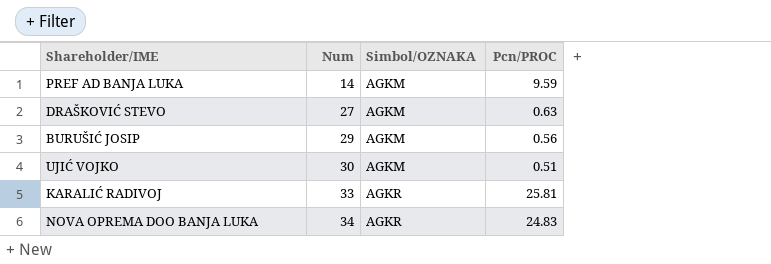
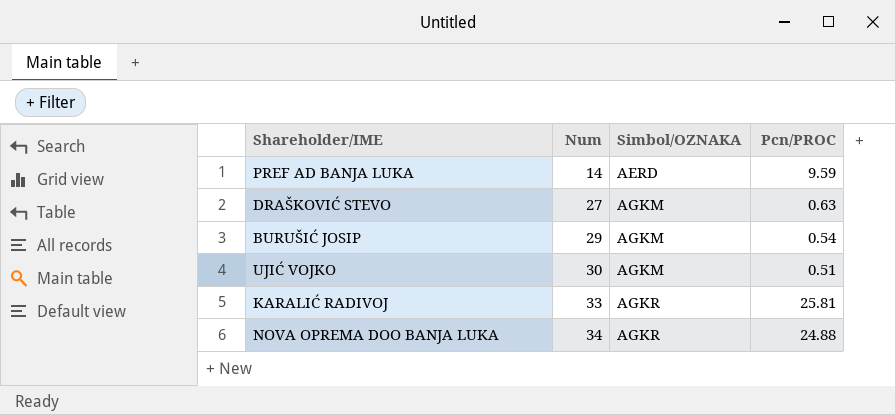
PREF AD BANJA LUKA | Simbol/OZNAKA: AGKM -> AERD
BURUŠIĆ JOSIP | Pcn/PROC: 0.56 -> 0.54
NOVA OPREMA DOO BANJA LUKA | Pcn/PROC: 24.83 -> 24.88

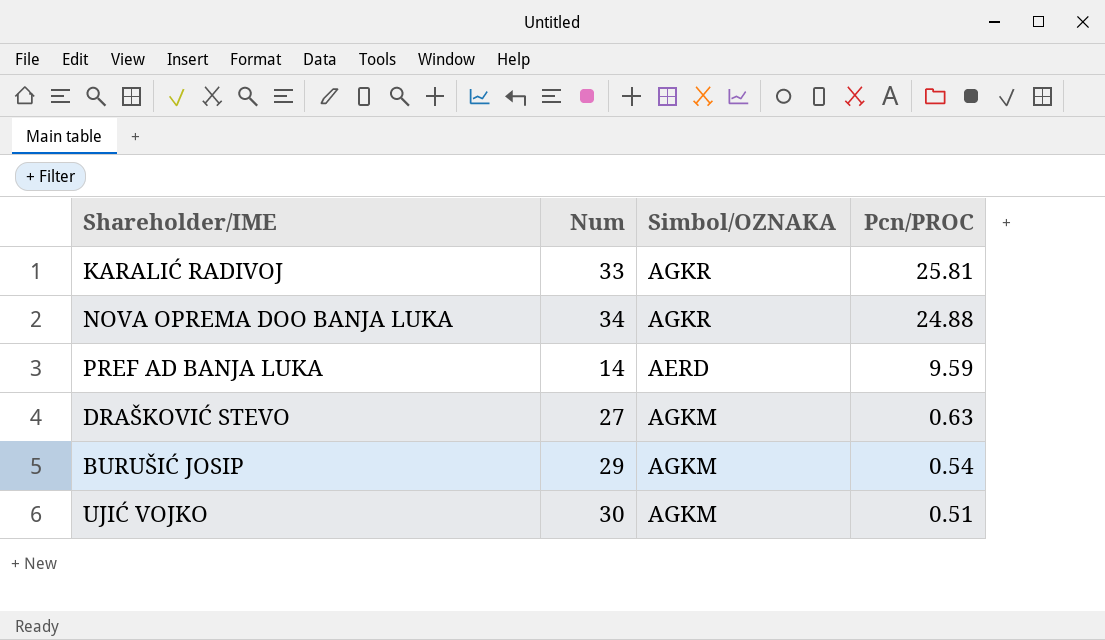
row order: Num ascending -> Pcn/PROC descending

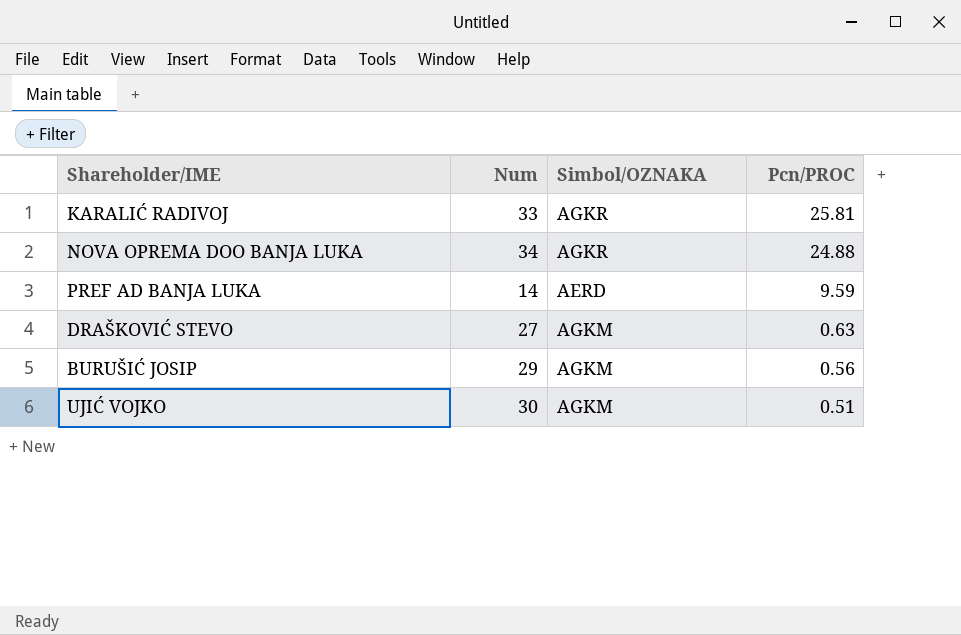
BURUŠIĆ JOSIP | Pcn/PROC: 0.54 -> 0.56

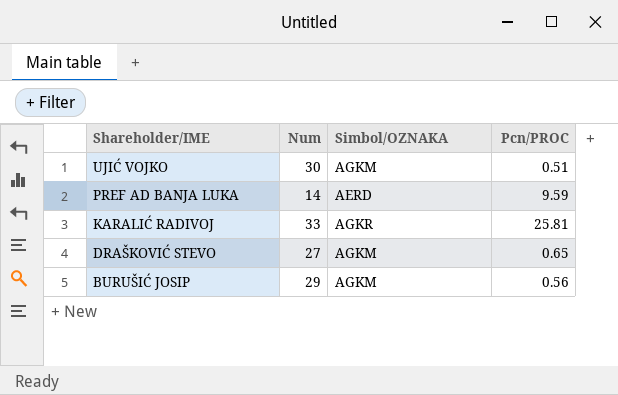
row order: Pcn/PROC descending -> Shareholder/IME descending
row NOVA OPREMA DOO BANJA LUKA: 34 | AGKR | 24.88 -> none
DRAŠKOVIĆ STEVO | Pcn/PROC: 0.63 -> 0.65

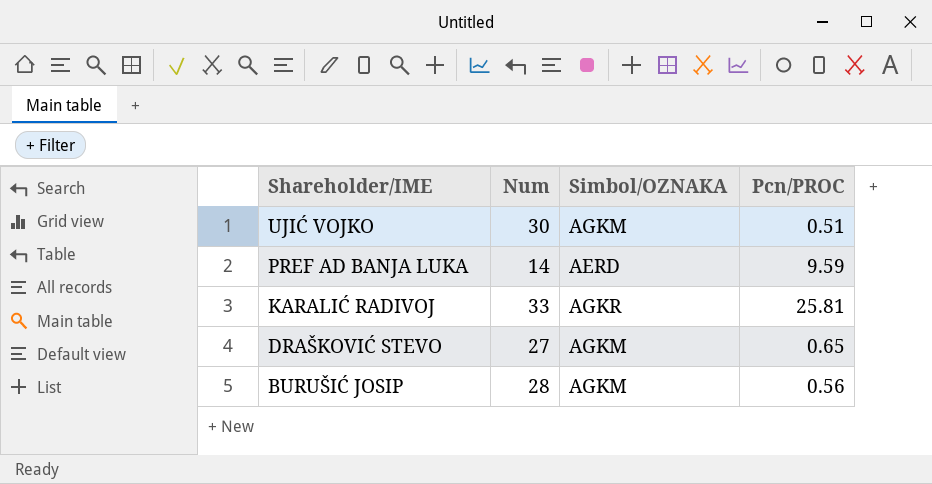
BURUŠIĆ JOSIP | Num: 29 -> 28

